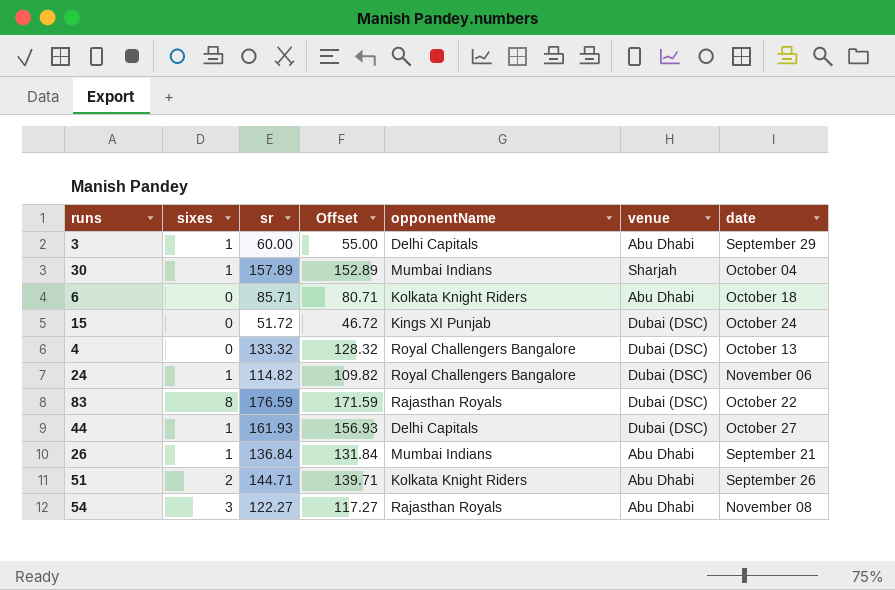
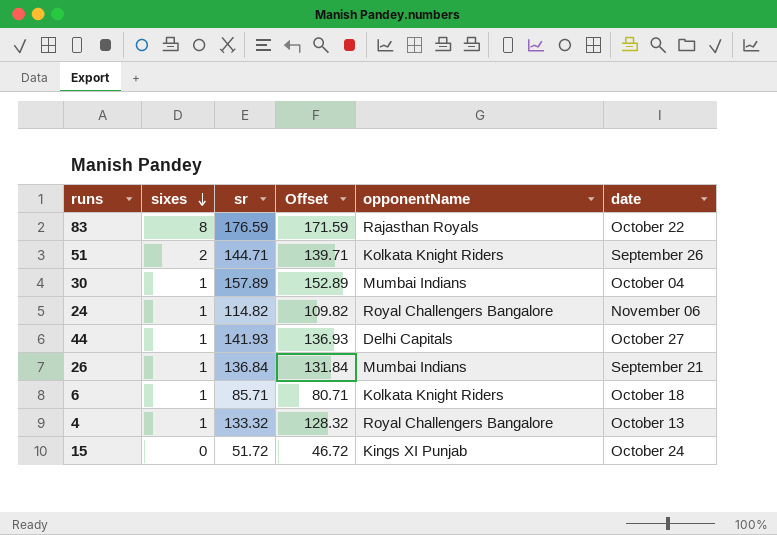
row order: none -> sixes descending
column venue | position: 6 -> none
row 3: 1 | 60.00 | 55.00 | Delhi Capitals | Abu Dhabi | September 29 -> none
row 54: 3 | 122.27 | 117.27 | Rajasthan Royals | Abu Dhabi | November 08 -> none
44 | sr: 161.93 -> 141.93
44 | Offset: 156.93 -> 136.93
6 | sixes: 0 -> 1
4 | sixes: 0 -> 1

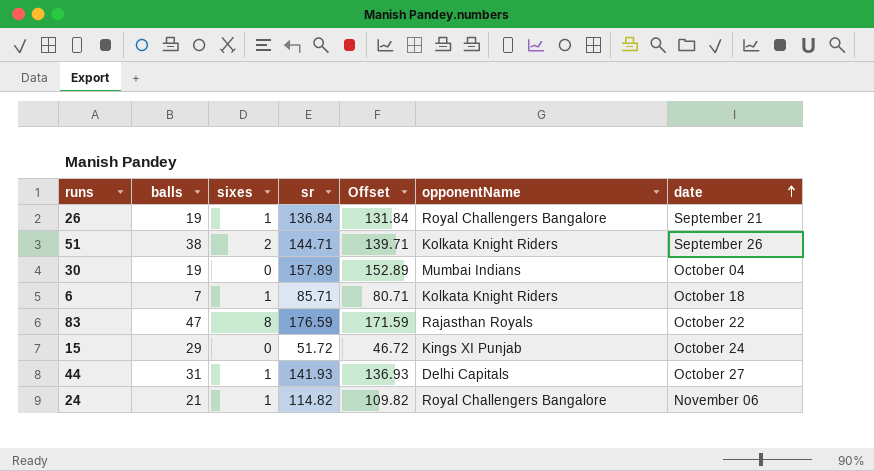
row order: sixes descending -> date ascending
column balls | position: none -> 2
row 4: 1 | 133.32 | 128.32 | Royal Challengers Bangalore | October 13 -> none
26 | opponentName: Mumbai Indians -> Royal Challengers Bangalore
30 | sixes: 1 -> 0

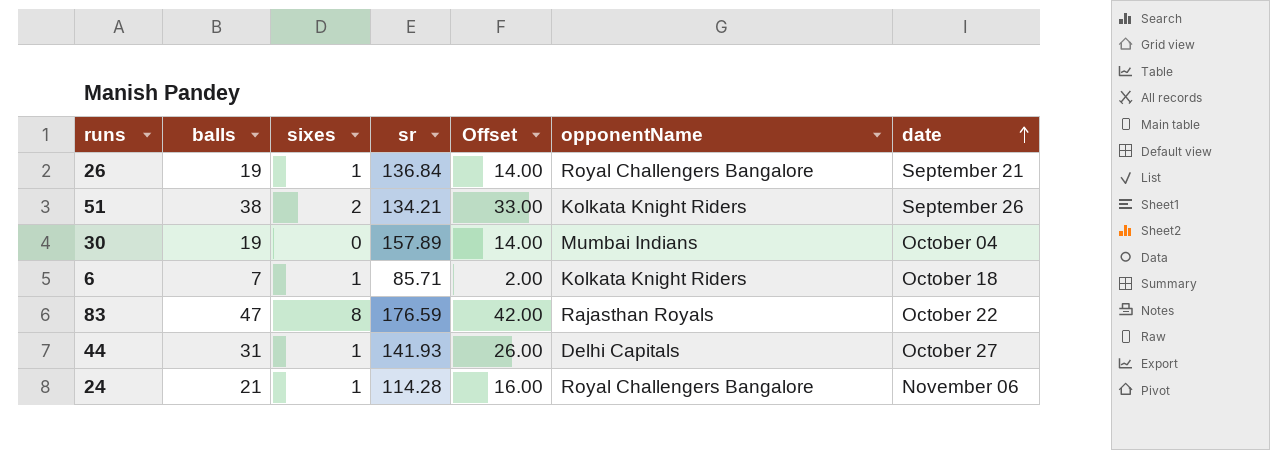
column Offset | formula: [sr] - 5 -> [balls] - 5
row 15: 29 | 0 | 51.72 | 46.72 | Kings XI Punjab | October 24 -> none
51 | sr: 144.71 -> 134.21
24 | sr: 114.82 -> 114.28

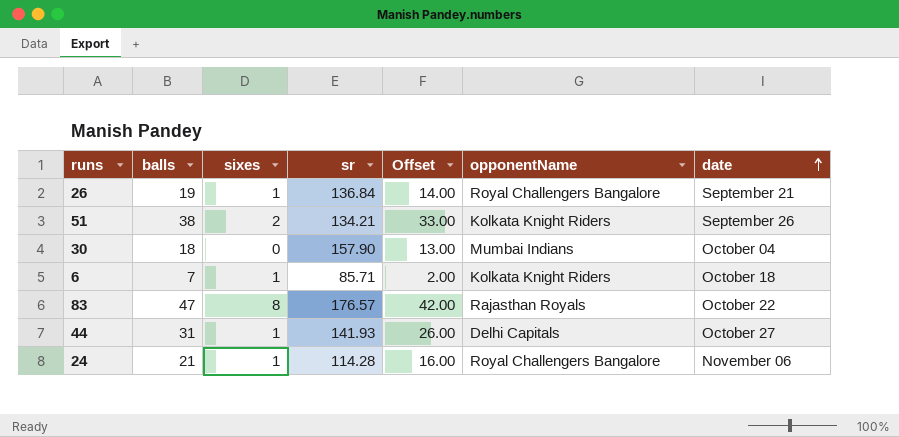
30 | balls: 19 -> 18
30 | sr: 157.89 -> 157.90
30 | Offset: 14.00 -> 13.00
83 | sr: 176.59 -> 176.57

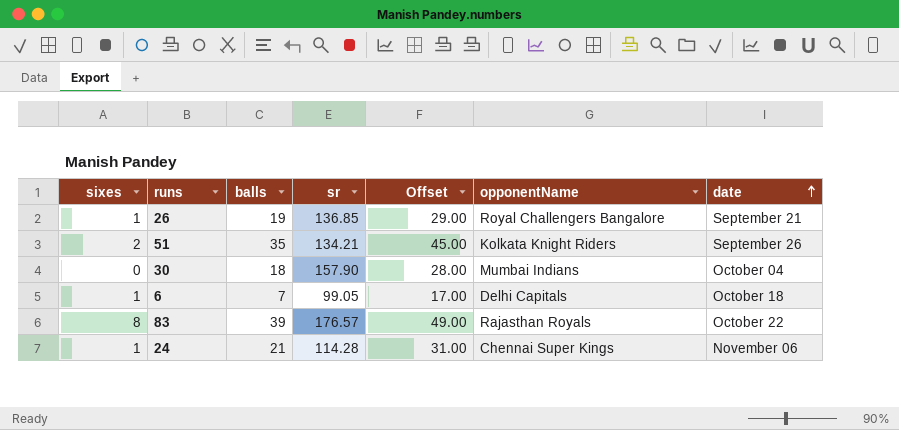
column sixes | position: 3 -> 1
column Offset | formula: [balls] - 5 -> [balls] + 10
row 44: 31 | 1 | 141.93 | 26.00 | Delhi Capitals | October 27 -> none
26 | sr: 136.84 -> 136.85
51 | balls: 38 -> 35
6 | sr: 85.71 -> 99.05
6 | opponentName: Kolkata Knight Riders -> Delhi Capitals
83 | balls: 47 -> 39
24 | opponentName: Royal Challengers Bangalore -> Chennai Super Kings

